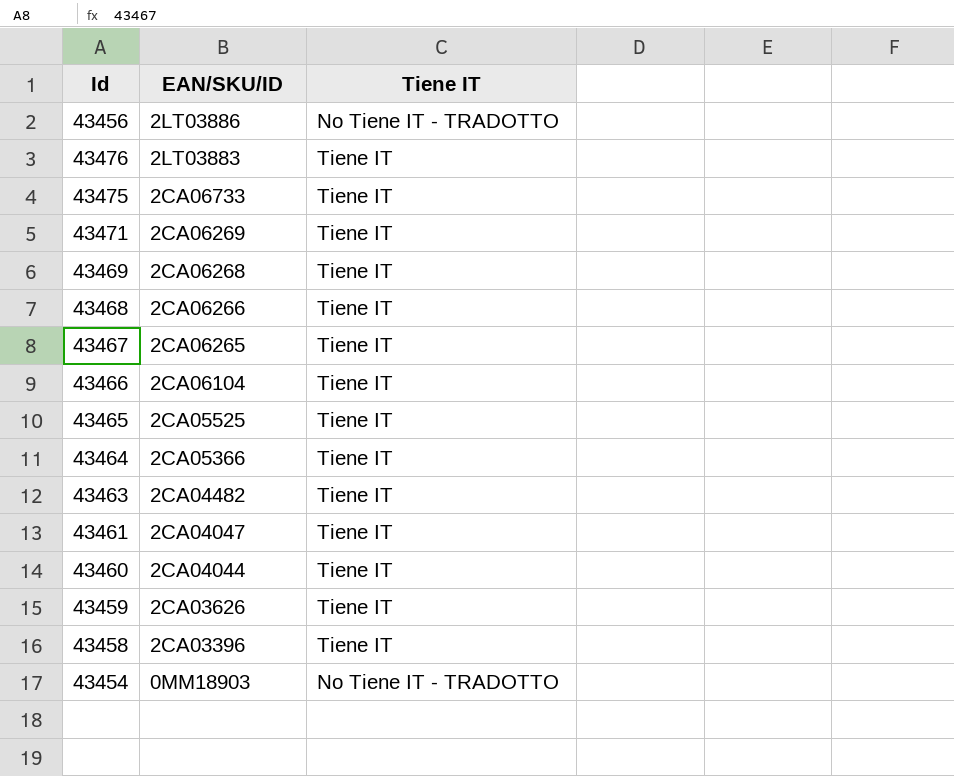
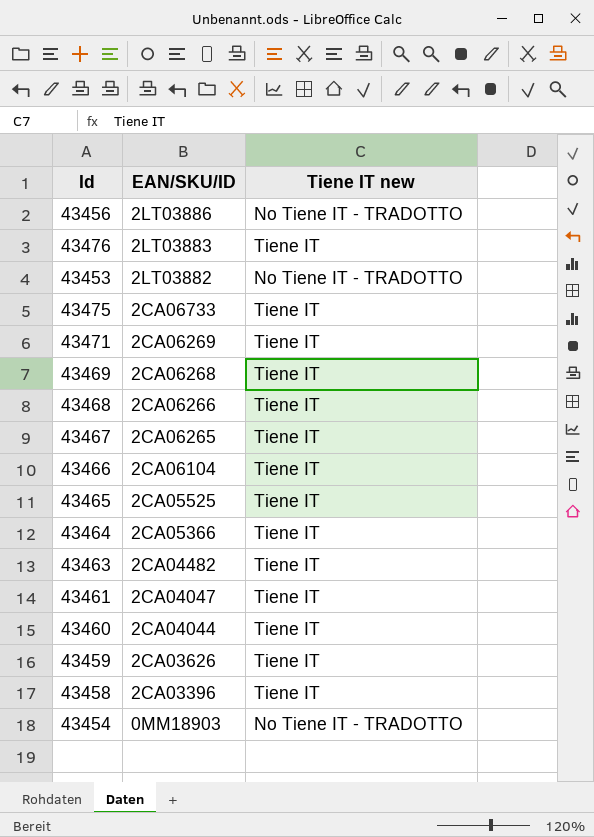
column name: Tiene IT -> Tiene IT new
row 43453: none -> 2LT03882 | No Tiene IT - TRADOTTO

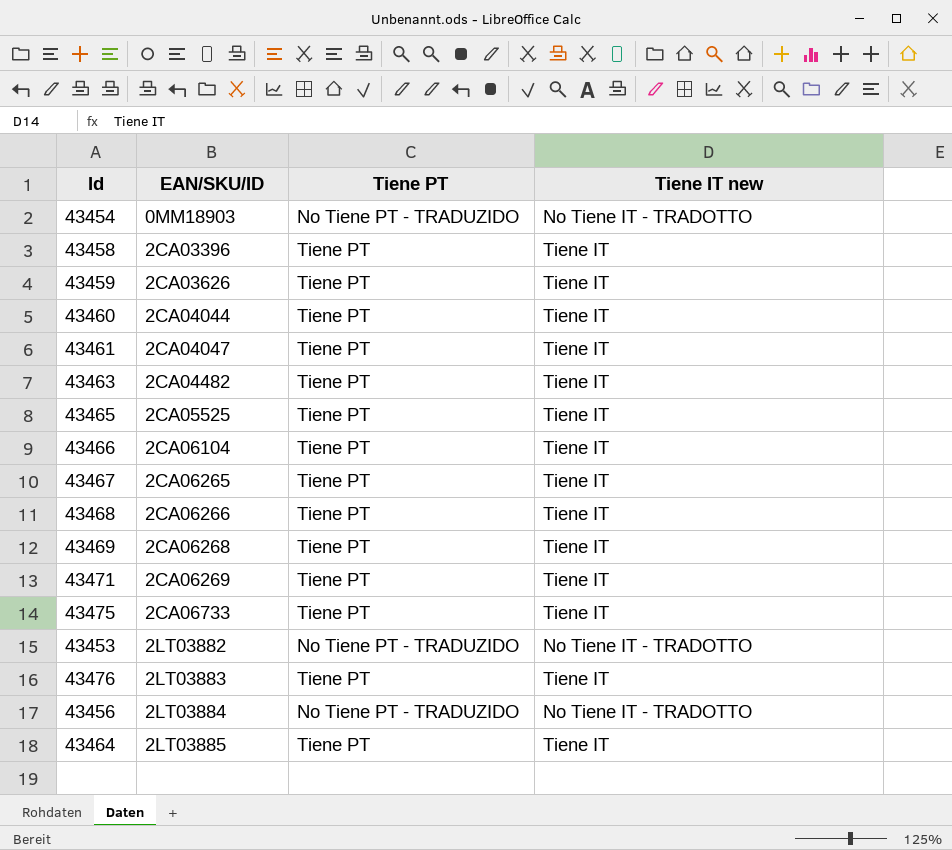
row order: EAN/SKU/ID descending -> EAN/SKU/ID ascending
column Tiene PT | position: none -> 3
43456 | EAN/SKU/ID: 2LT03886 -> 2LT03884
43464 | EAN/SKU/ID: 2CA05366 -> 2LT03885

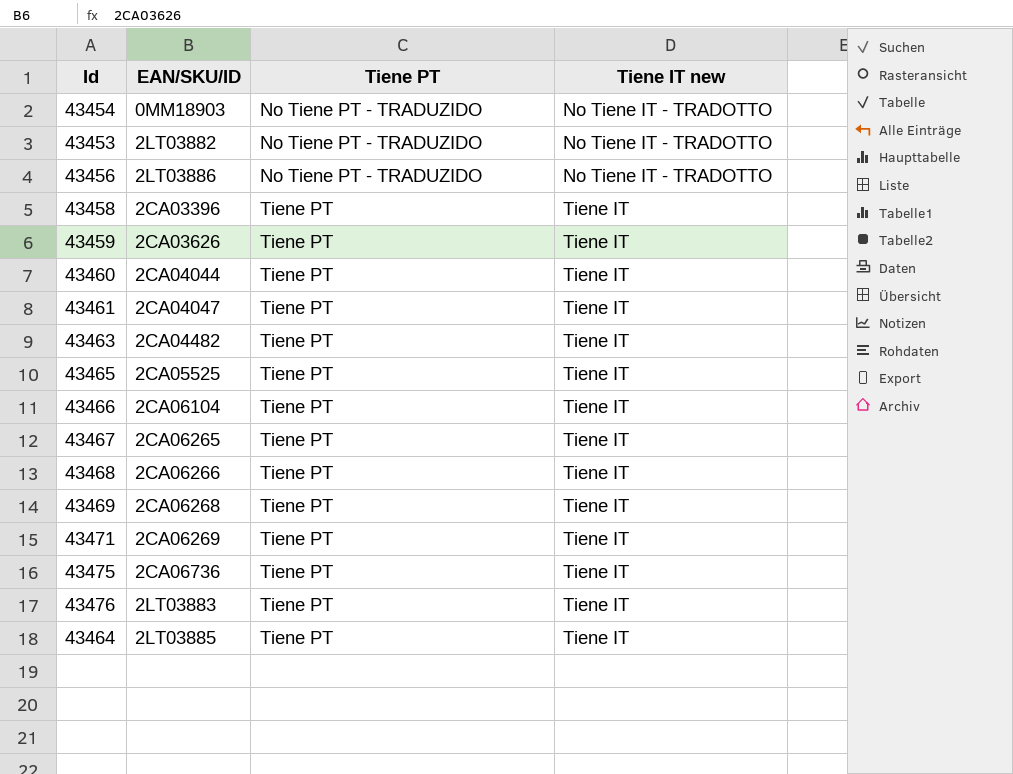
row order: EAN/SKU/ID ascending -> Tiene PT ascending
43456 | EAN/SKU/ID: 2LT03884 -> 2LT03886
43475 | EAN/SKU/ID: 2CA06733 -> 2CA06736

